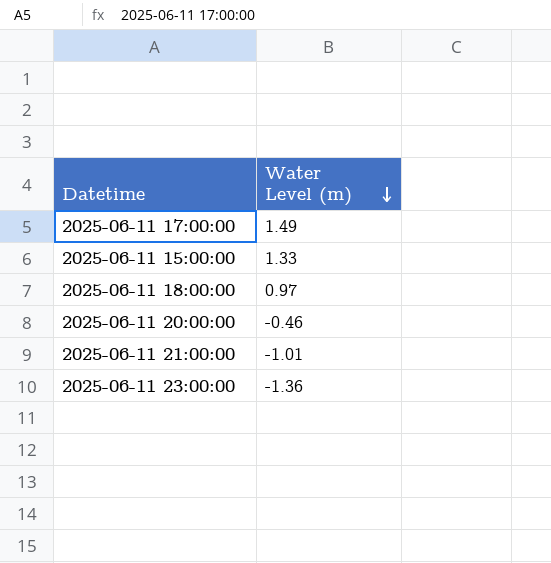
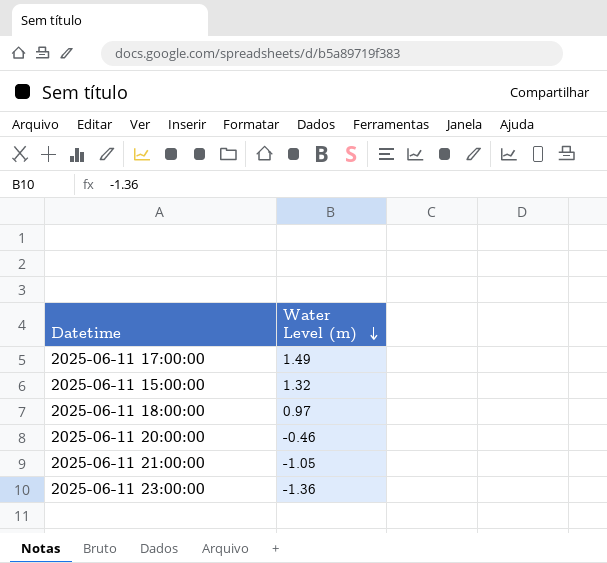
2025-06-11 15:00:00 | Water Level (m): 1.33 -> 1.32
2025-06-11 21:00:00 | Water Level (m): -1.01 -> -1.05

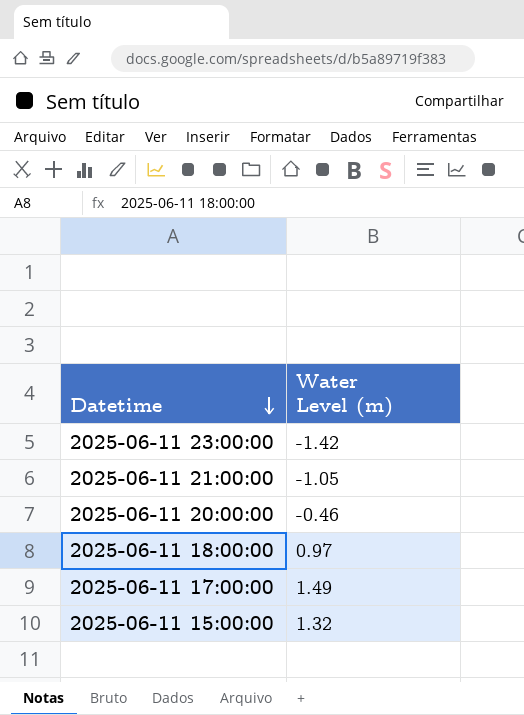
row order: Water Level (m) descending -> Datetime descending
2025-06-11 23:00:00 | Water Level (m): -1.36 -> -1.42

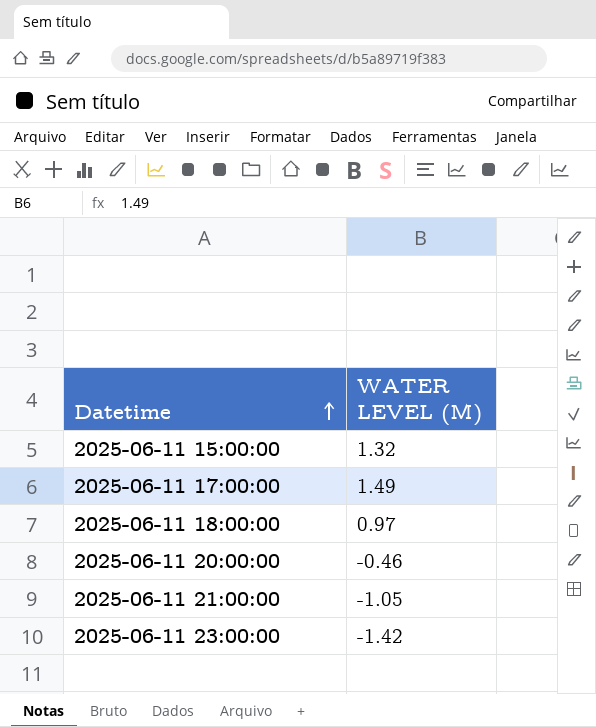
row order: Datetime descending -> Datetime ascending
column name: Water Level (m) -> WATER LEVEL (M)

